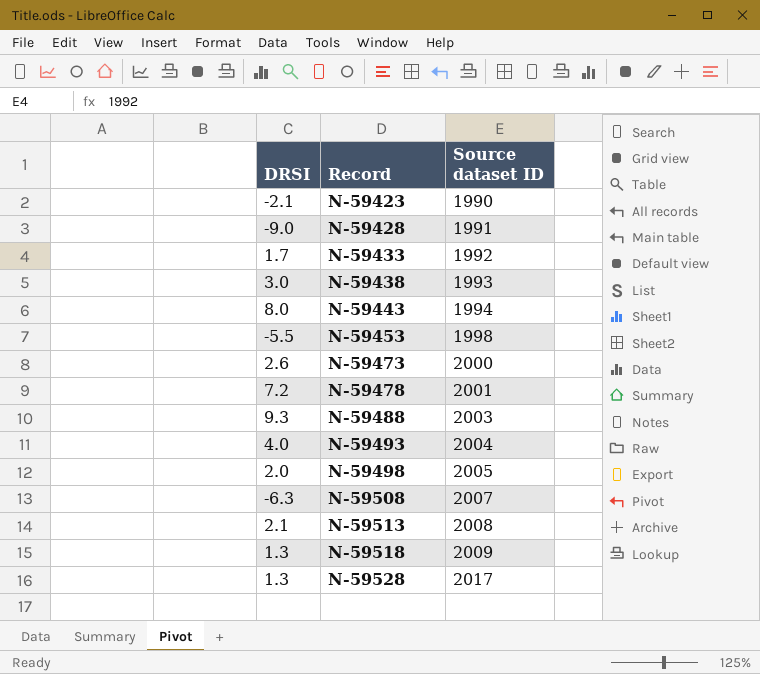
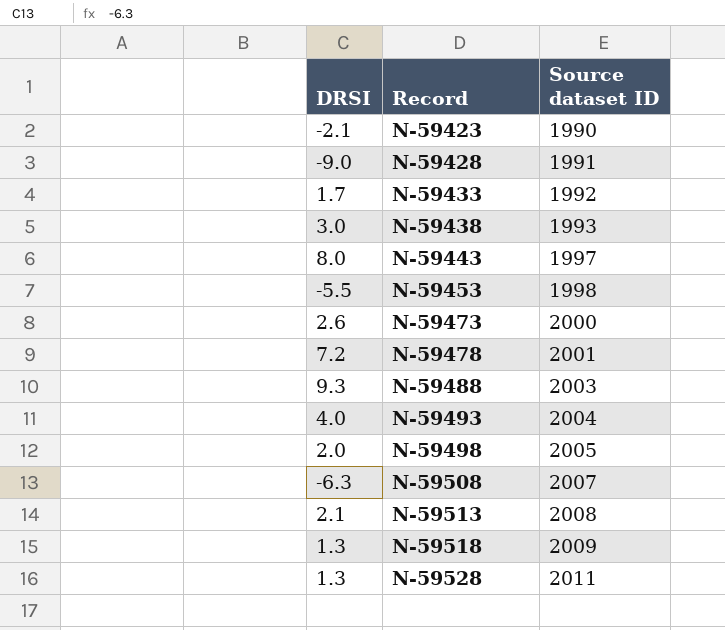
N-59443 | Source dataset ID: 1994 -> 1997
N-59528 | Source dataset ID: 2017 -> 2011

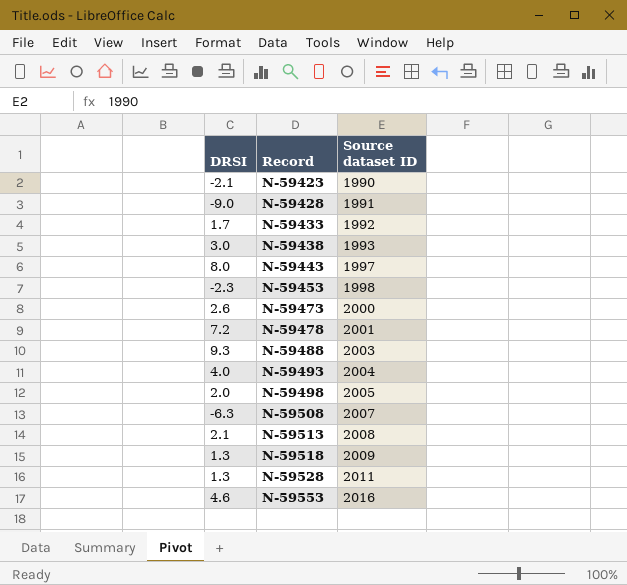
N-59453 | DRSI: -5.5 -> -2.3
row N-59553: none -> 4.6 | 2016

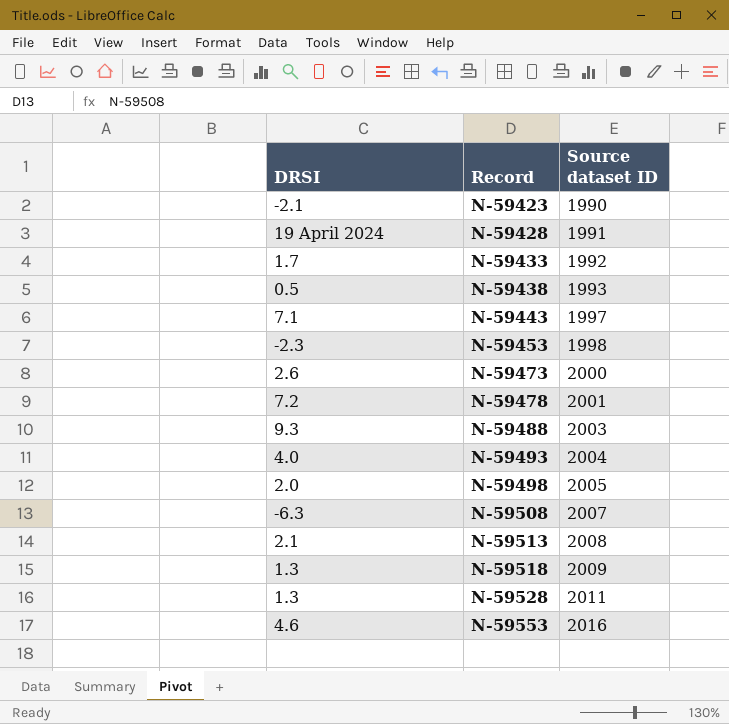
N-59428 | DRSI: -9.0 -> 19 April 2024
N-59438 | DRSI: 3.0 -> 0.5
N-59443 | DRSI: 8.0 -> 7.1

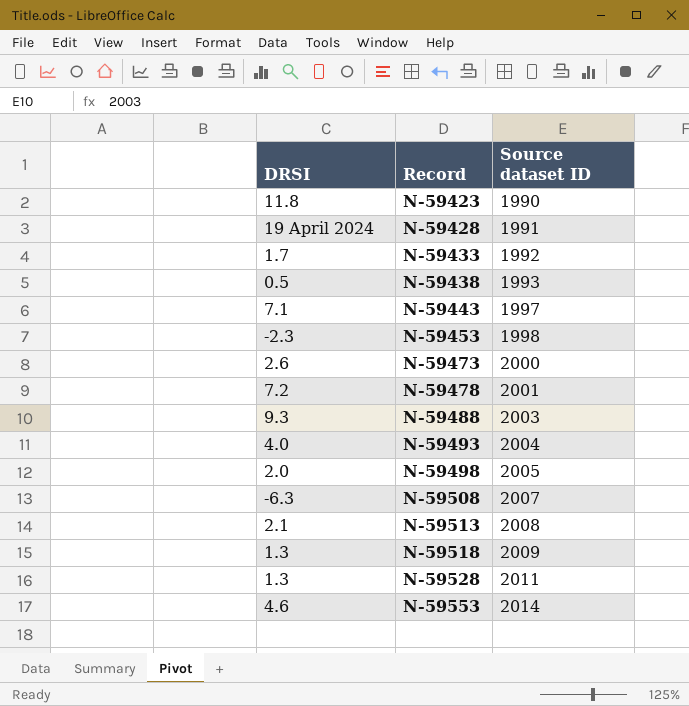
N-59423 | DRSI: -2.1 -> 11.8
N-59553 | Source dataset ID: 2016 -> 2014

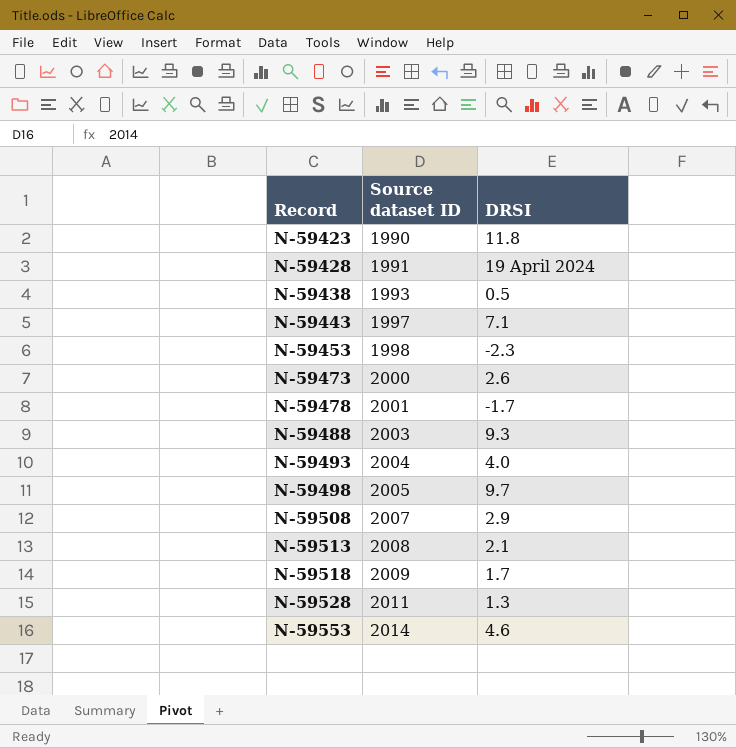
column DRSI | position: 1 -> 3
row N-59433: 1.7 | 1992 -> none
N-59478 | DRSI: 7.2 -> -1.7
N-59498 | DRSI: 2.0 -> 9.7
N-59508 | DRSI: -6.3 -> 2.9
N-59518 | DRSI: 1.3 -> 1.7

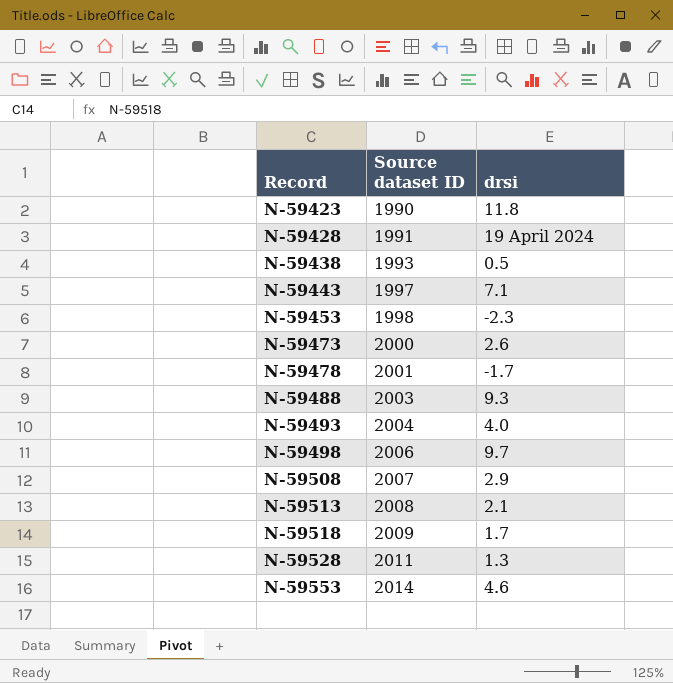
column name: DRSI -> drsi
N-59498 | Source dataset ID: 2005 -> 2006

